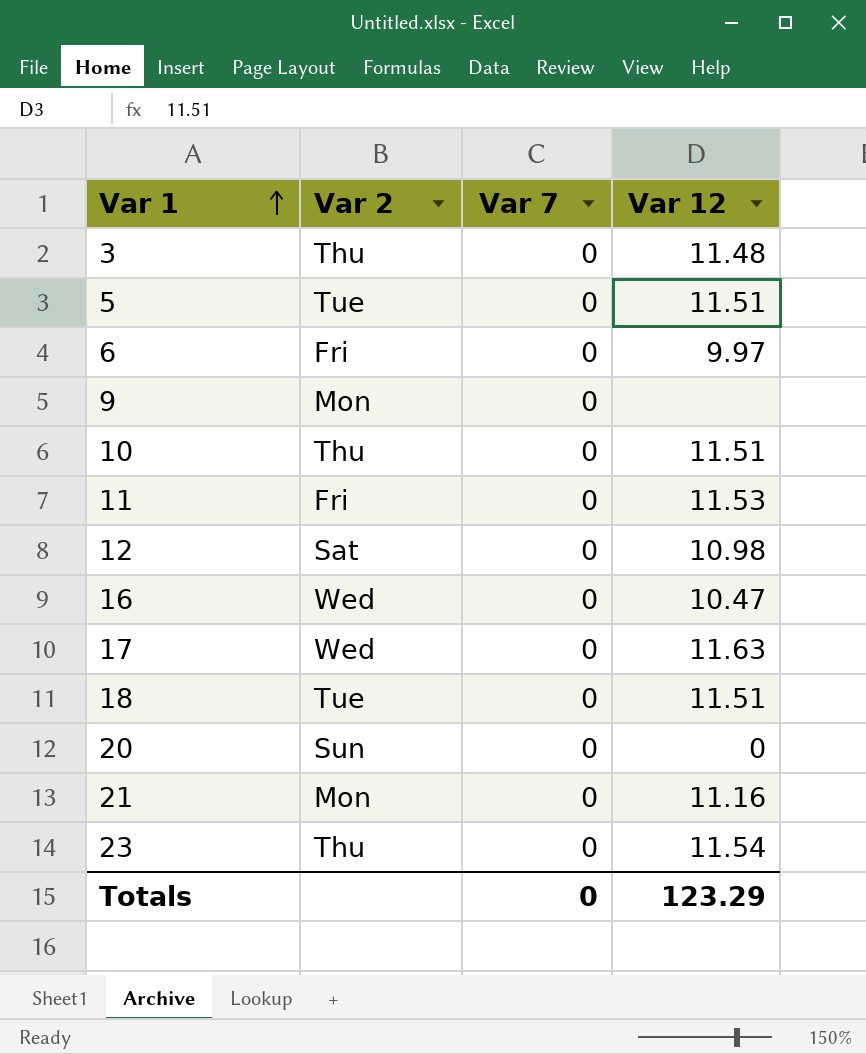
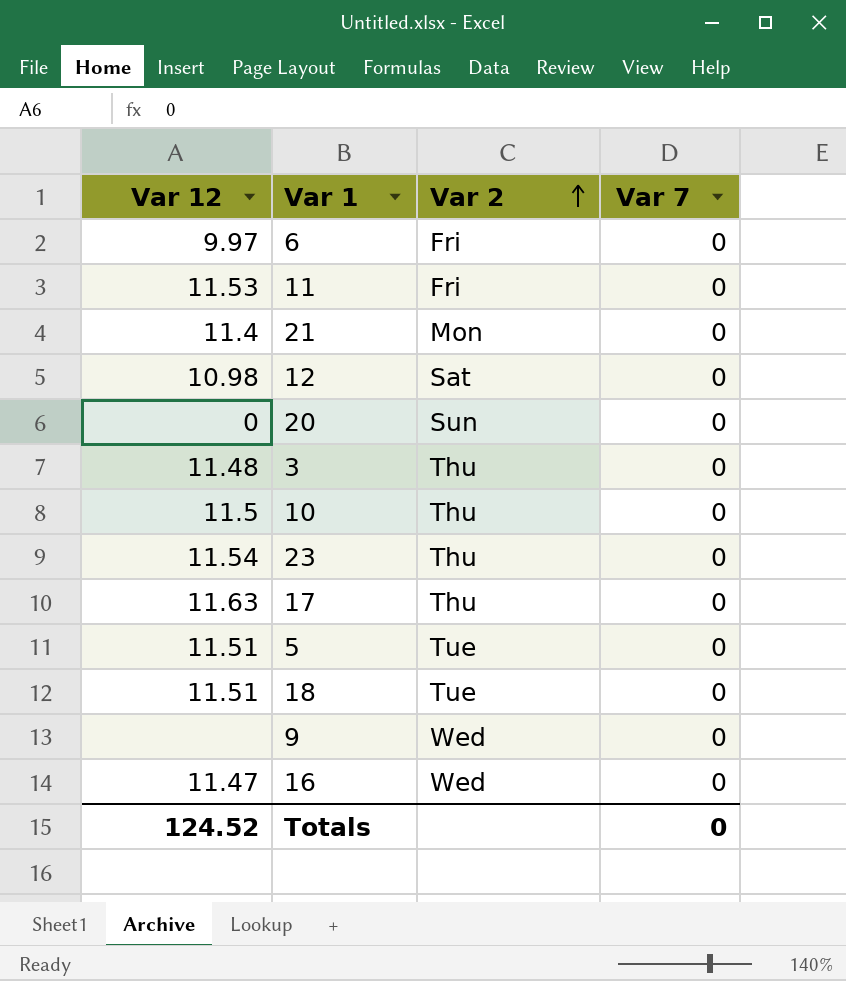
row order: Var 1 ascending -> Var 2 ascending
column Var 12 | position: 4 -> 1
21 | Var 12: 11.16 -> 11.4
10 | Var 12: 11.51 -> 11.5
17 | Var 2: Wed -> Thu
9 | Var 2: Mon -> Wed
16 | Var 12: 10.47 -> 11.47
Totals | Var 12: 123.29 -> 124.52

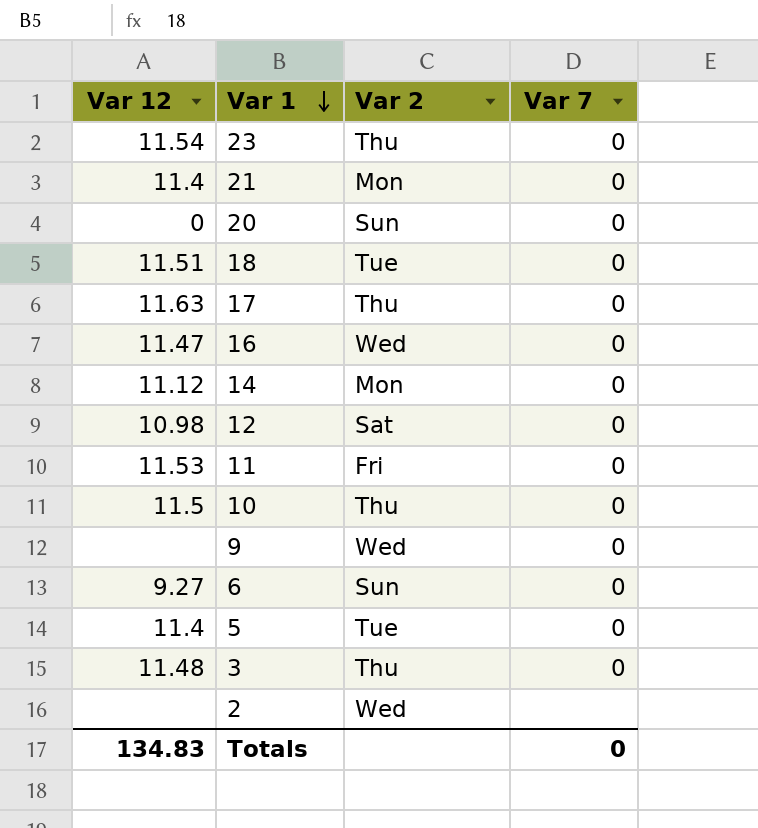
row order: Var 2 ascending -> Var 1 descending
row 14: none -> 11.12 | Mon | 0
6 | Var 12: 9.97 -> 9.27
6 | Var 2: Fri -> Sun
5 | Var 12: 11.51 -> 11.4
row 2: none -> none | Wed | none
Totals | Var 12: 124.52 -> 134.83

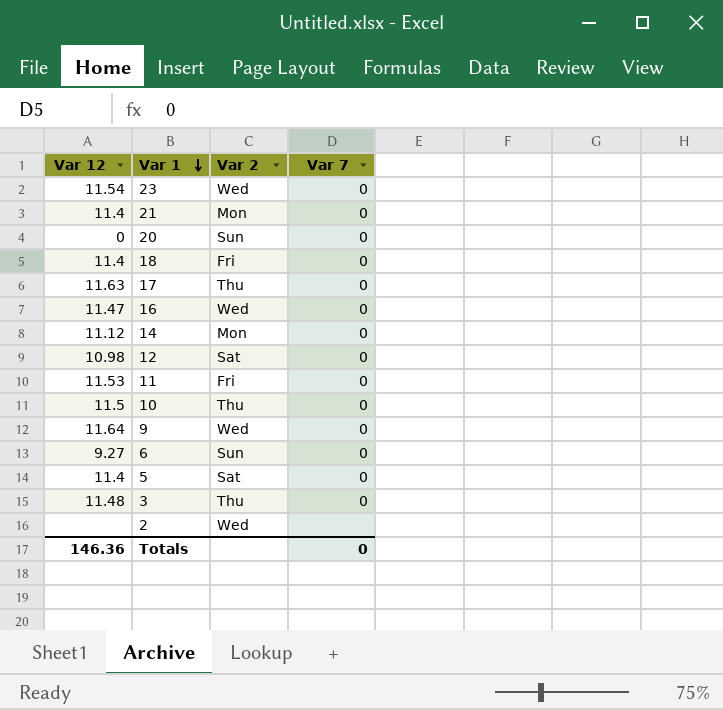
23 | Var 2: Thu -> Wed
18 | Var 12: 11.51 -> 11.4
18 | Var 2: Tue -> Fri
9 | Var 12: none -> 11.64
5 | Var 2: Tue -> Sat
Totals | Var 12: 134.83 -> 146.36

